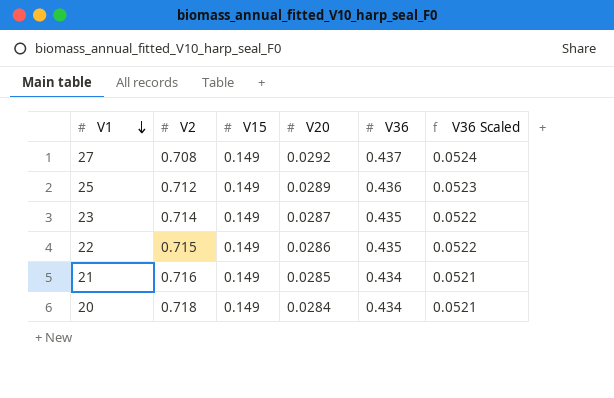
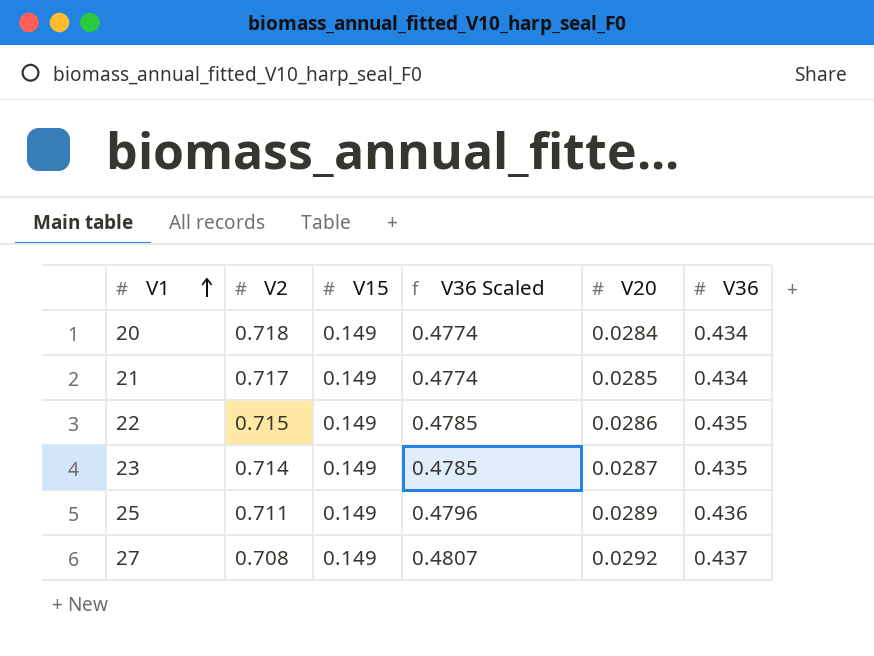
row order: V1 descending -> V1 ascending
column V36 Scaled | formula: [V36] * 0.12 -> [V36] * 1.1
column V36 Scaled | position: 6 -> 4
21 | V2: 0.716 -> 0.717
25 | V2: 0.712 -> 0.711

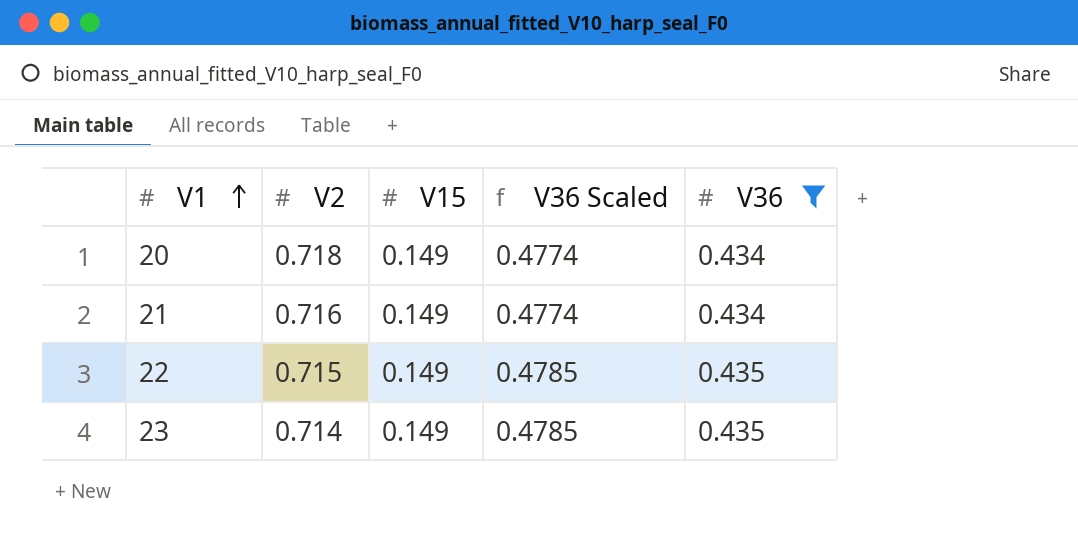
filter: none -> V36 <= 0.435
column V20 | position: 5 -> none
21 | V2: 0.717 -> 0.716

